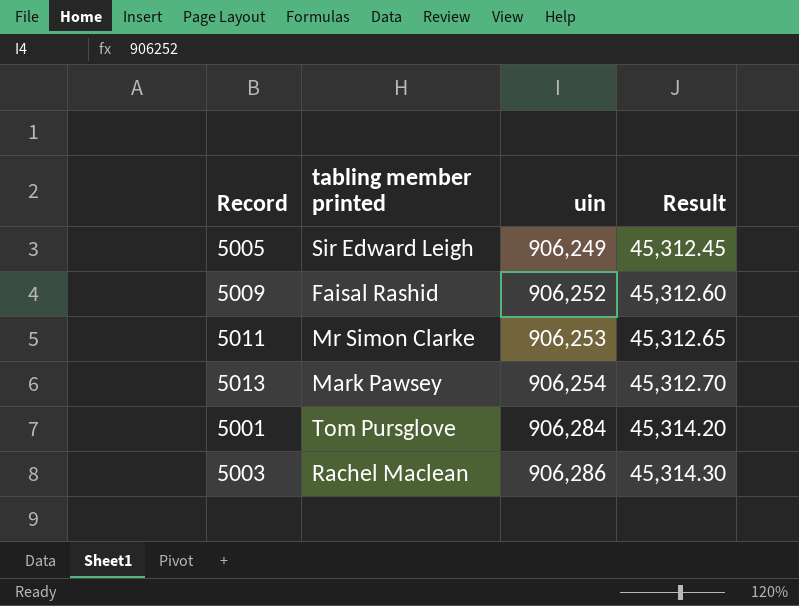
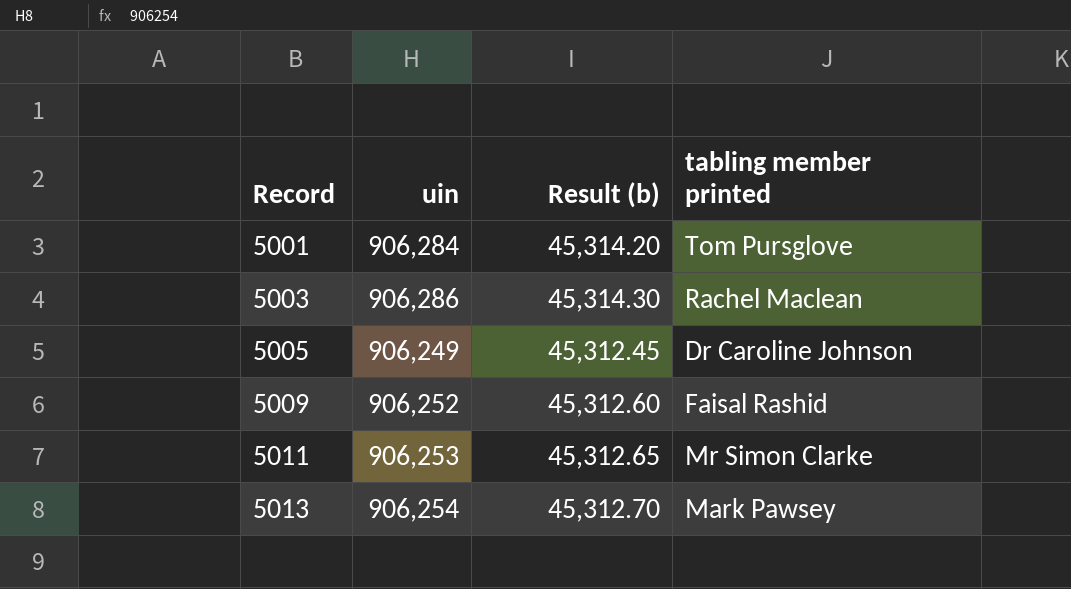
row order: uin ascending -> Record ascending
column name: Result -> Result (b)
column tabling member printed | position: 2 -> 4
5005 | tabling member printed: Sir Edward Leigh -> Dr Caroline Johnson

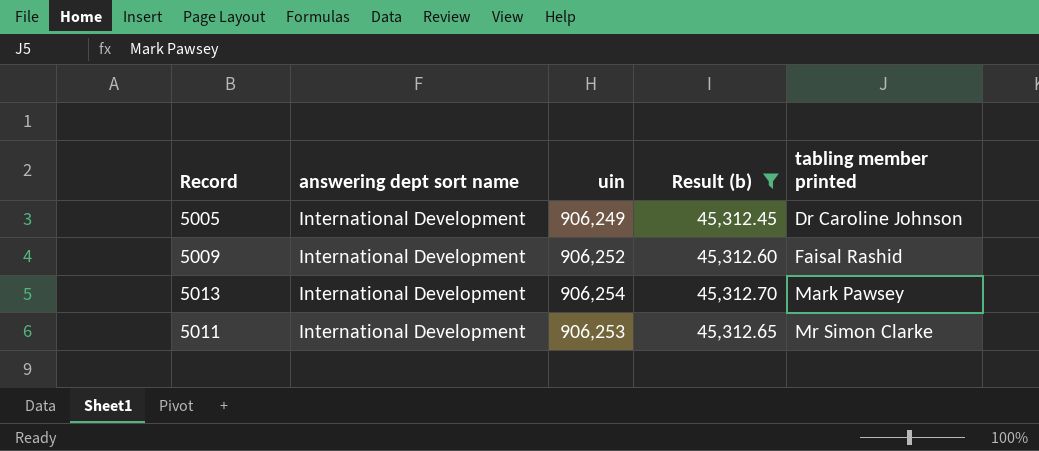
filter: none -> Result (b) <= 45,312.70
row order: Record ascending -> tabling member printed ascending
column answering dept sort name | position: none -> 2

